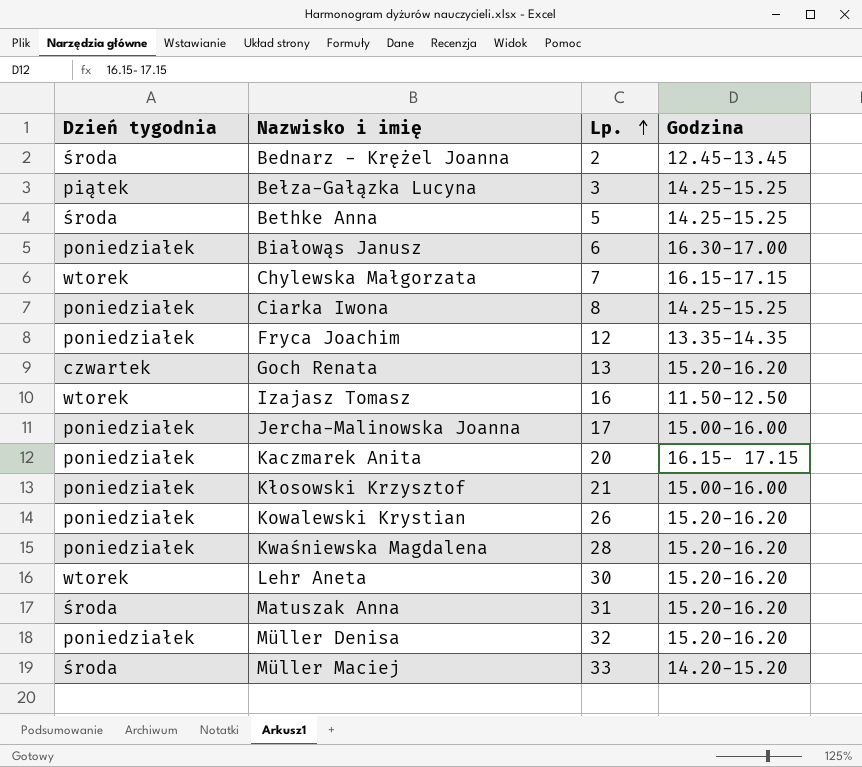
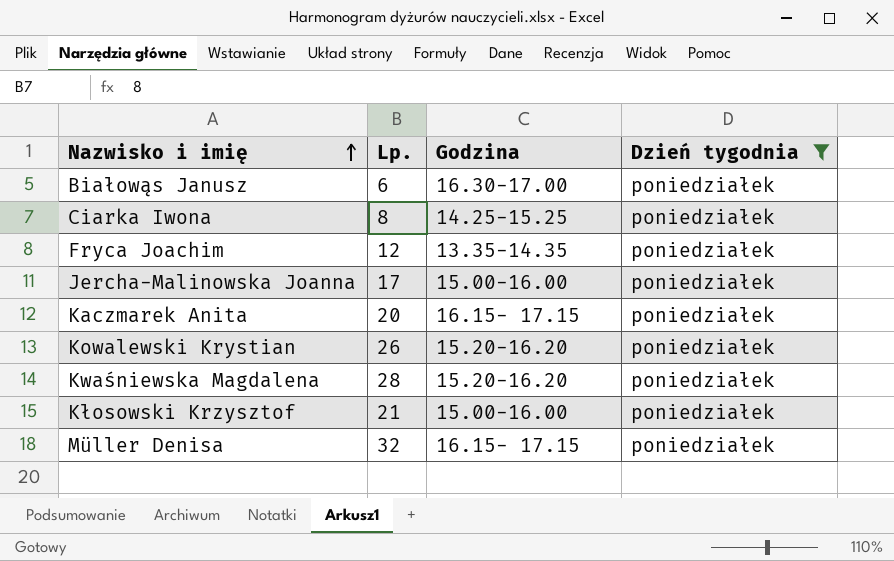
filter: none -> Dzień tygodnia = poniedziałek
row order: Lp. ascending -> Nazwisko i imię ascending
column Dzień tygodnia | position: 1 -> 4
Müller Denisa | Godzina: 15.20-16.20 -> 16.15- 17.15

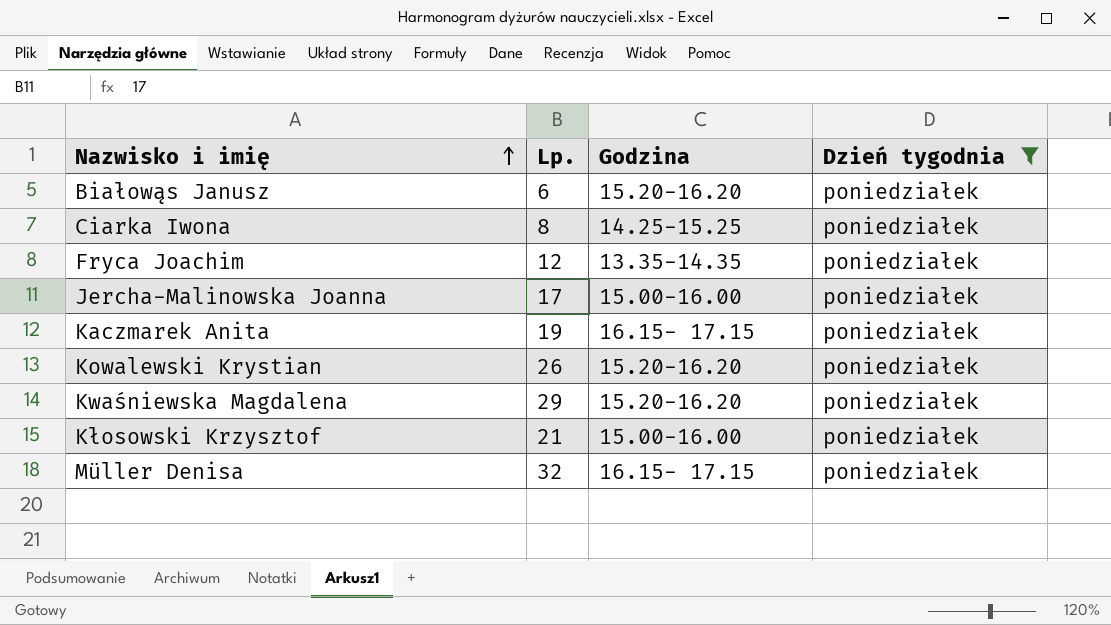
Białowąs Janusz | Godzina: 16.30-17.00 -> 15.20-16.20
Kaczmarek Anita | Lp.: 20 -> 19
Kwaśniewska Magdalena | Lp.: 28 -> 29

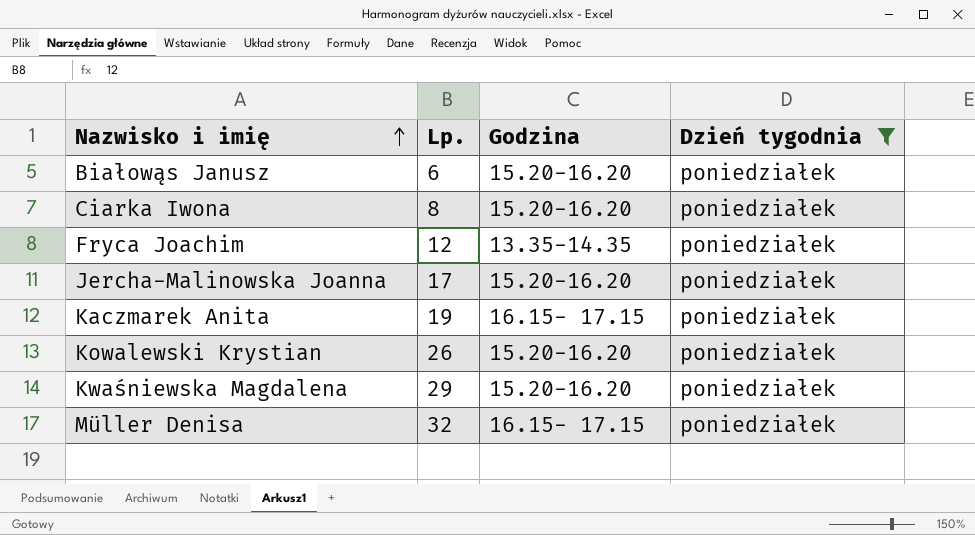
row Kłosowski Krzysztof: 21 | 15.00-16.00 | poniedziałek -> none
Ciarka Iwona | Godzina: 14.25-15.25 -> 15.20-16.20
Jercha-Malinowska Joanna | Godzina: 15.00-16.00 -> 15.20-16.20

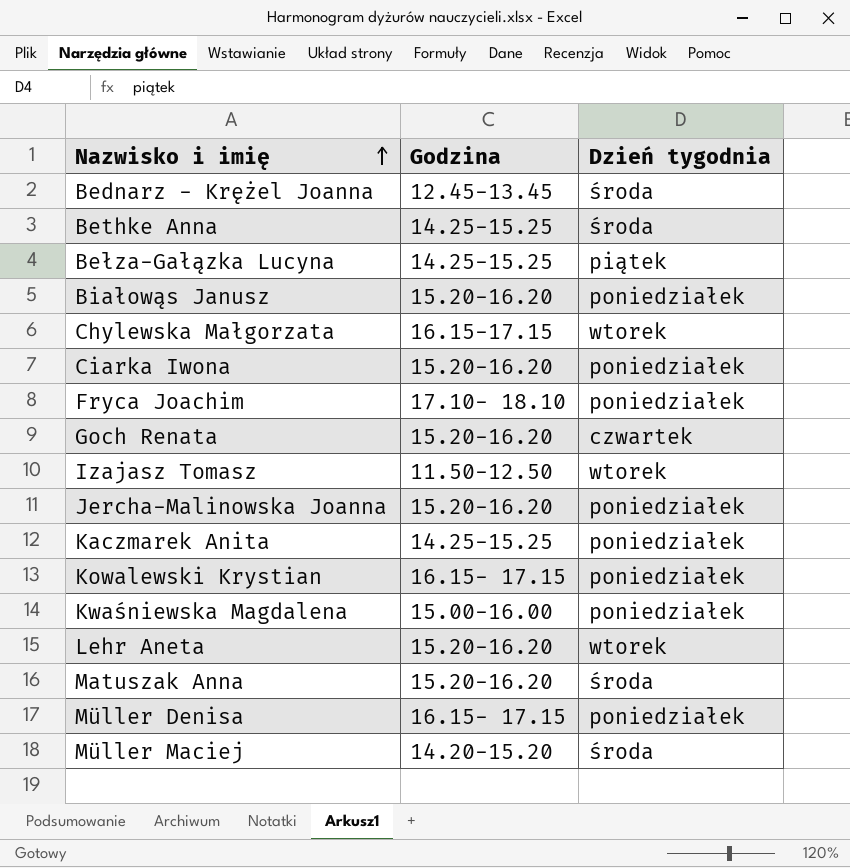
filter: Dzień tygodnia = poniedziałek -> none
column Lp. | position: 2 -> none
Fryca Joachim | Godzina: 13.35-14.35 -> 17.10- 18.10
Kaczmarek Anita | Godzina: 16.15- 17.15 -> 14.25-15.25
Kowalewski Krystian | Godzina: 15.20-16.20 -> 16.15- 17.15
Kwaśniewska Magdalena | Godzina: 15.20-16.20 -> 15.00-16.00

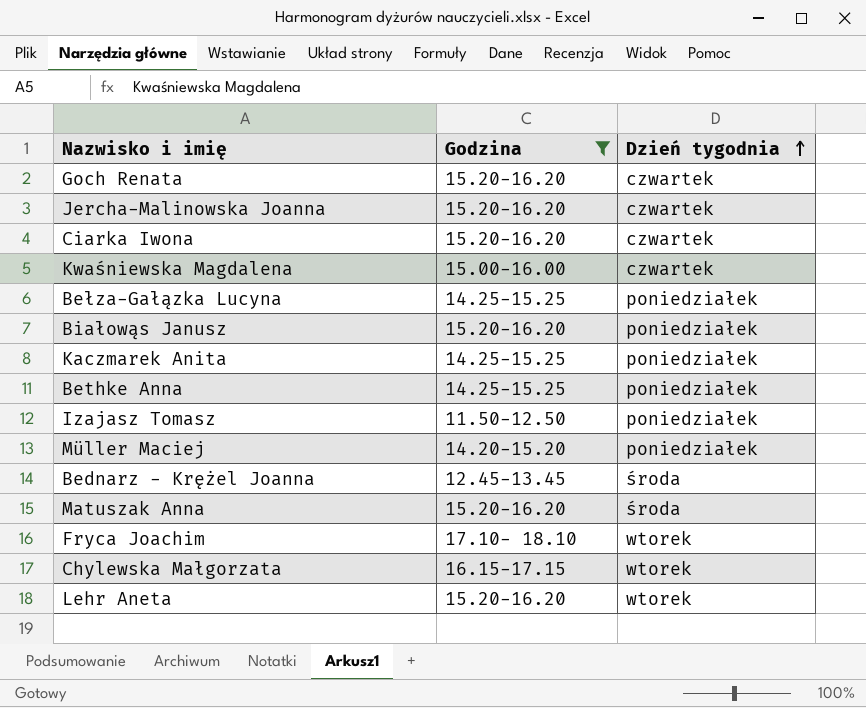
filter: none -> Godzina != 16.15- 17.15
row order: Nazwisko i imię ascending -> Dzień tygodnia ascending
Jercha-Malinowska Joanna | Dzień tygodnia: poniedziałek -> czwartek
Ciarka Iwona | Dzień tygodnia: poniedziałek -> czwartek
Kwaśniewska Magdalena | Dzień tygodnia: poniedziałek -> czwartek
Bełza-Gałązka Lucyna | Dzień tygodnia: piątek -> poniedziałek
Bethke Anna | Dzień tygodnia: środa -> poniedziałek
Izajasz Tomasz | Dzień tygodnia: wtorek -> poniedziałek
Müller Maciej | Dzień tygodnia: środa -> poniedziałek
Fryca Joachim | Dzień tygodnia: poniedziałek -> wtorek

